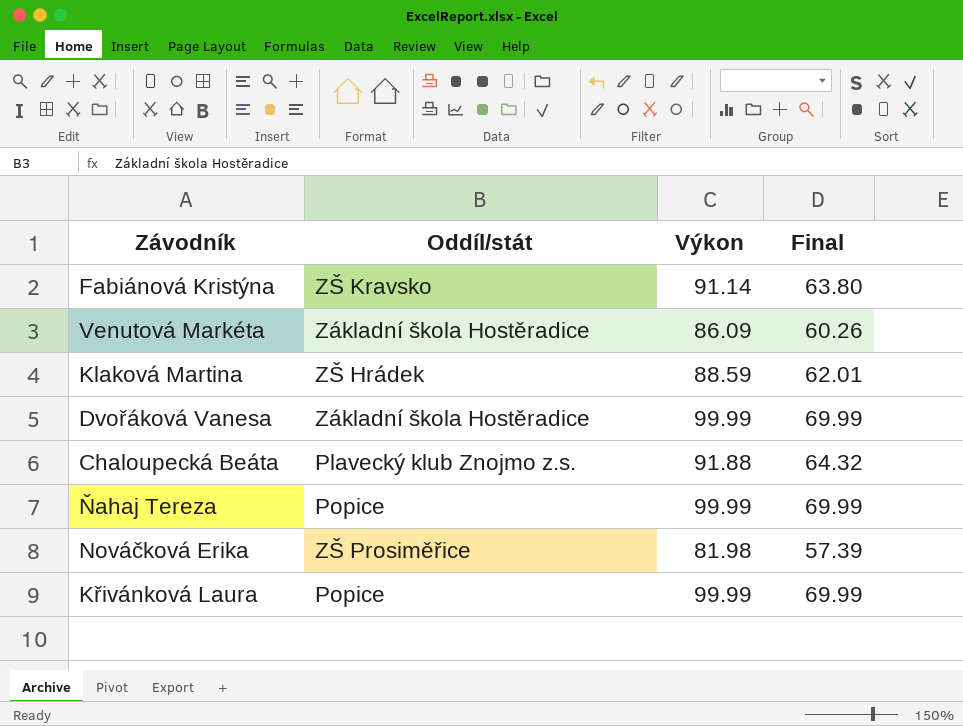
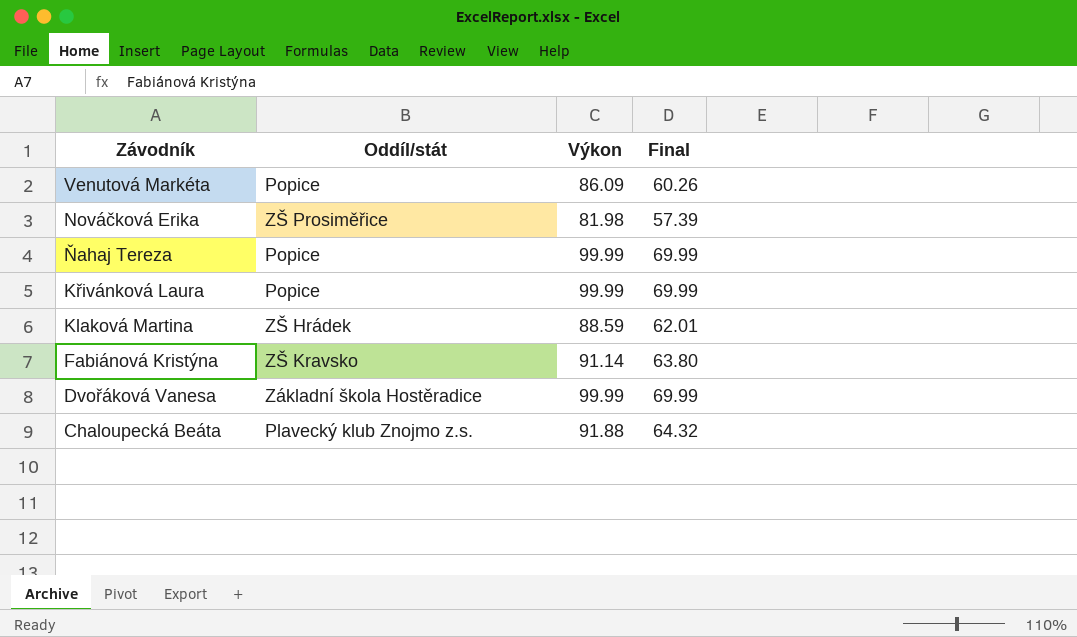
row order: none -> Závodník descending
Venutová Markéta | Oddíl/stát: Základní škola Hostěradice -> Popice

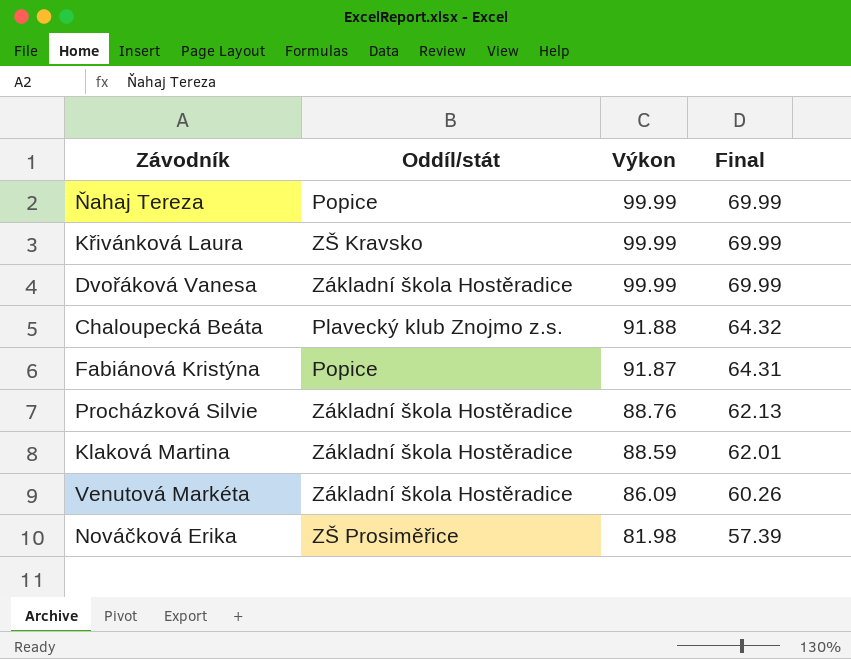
row order: Závodník descending -> Výkon descending
Křivánková Laura | Oddíl/stát: Popice -> ZŠ Kravsko
Fabiánová Kristýna | Oddíl/stát: ZŠ Kravsko -> Popice
Fabiánová Kristýna | Výkon: 91.14 -> 91.87
Fabiánová Kristýna | Final: 63.80 -> 64.31
row Procházková Silvie: none -> Základní škola Hostěradice | 88.76 | 62.13
Klaková Martina | Oddíl/stát: ZŠ Hrádek -> Základní škola Hostěradice
Venutová Markéta | Oddíl/stát: Popice -> Základní škola Hostěradice

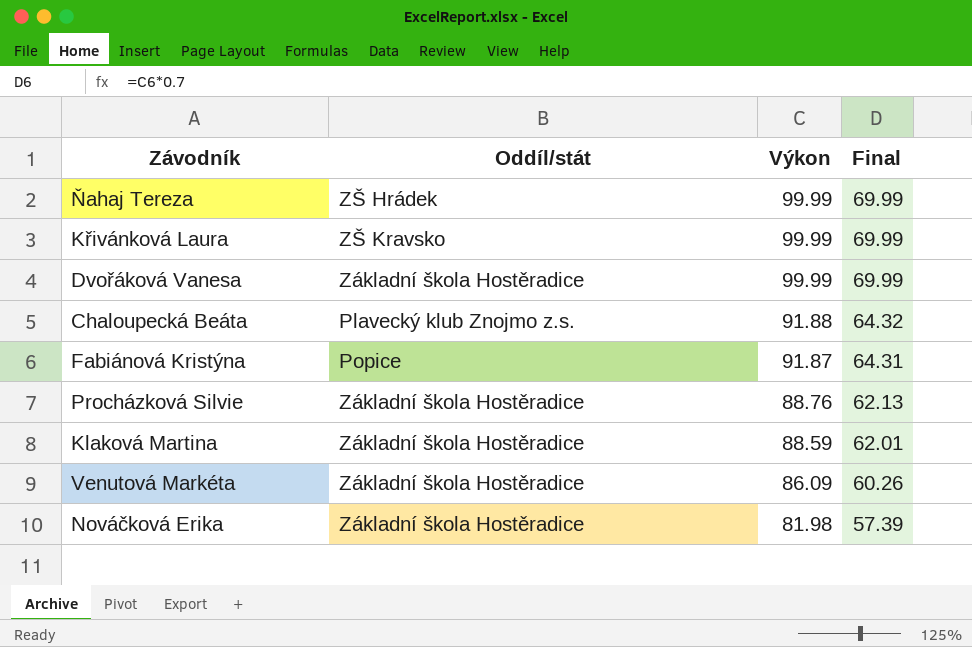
Ňahaj Tereza | Oddíl/stát: Popice -> ZŠ Hrádek
Nováčková Erika | Oddíl/stát: ZŠ Prosiměřice -> Základní škola Hostěradice

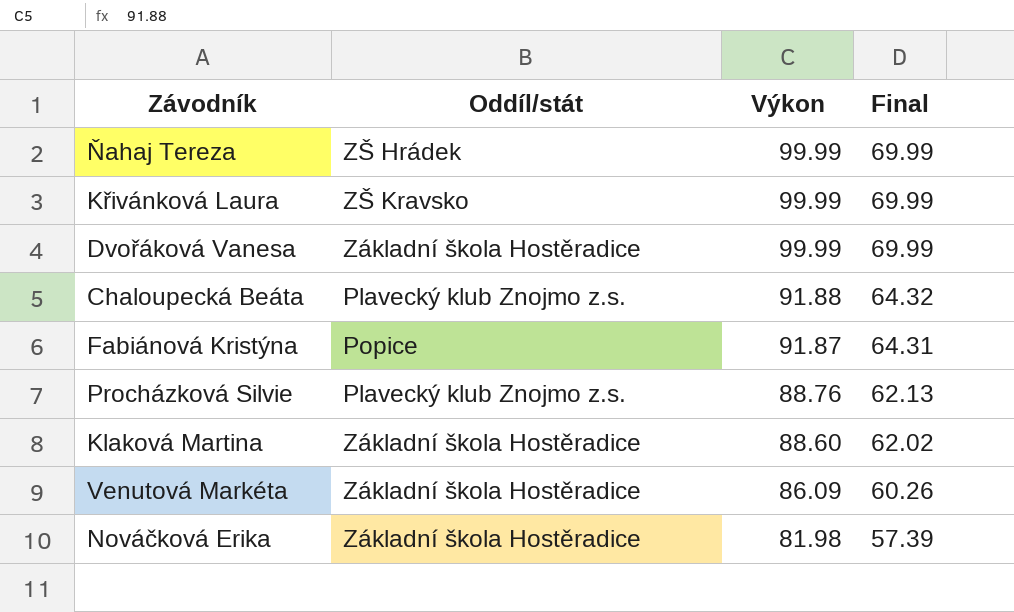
Procházková Silvie | Oddíl/stát: Základní škola Hostěradice -> Plavecký klub Znojmo z.s.
Klaková Martina | Výkon: 88.59 -> 88.60
Klaková Martina | Final: 62.01 -> 62.02

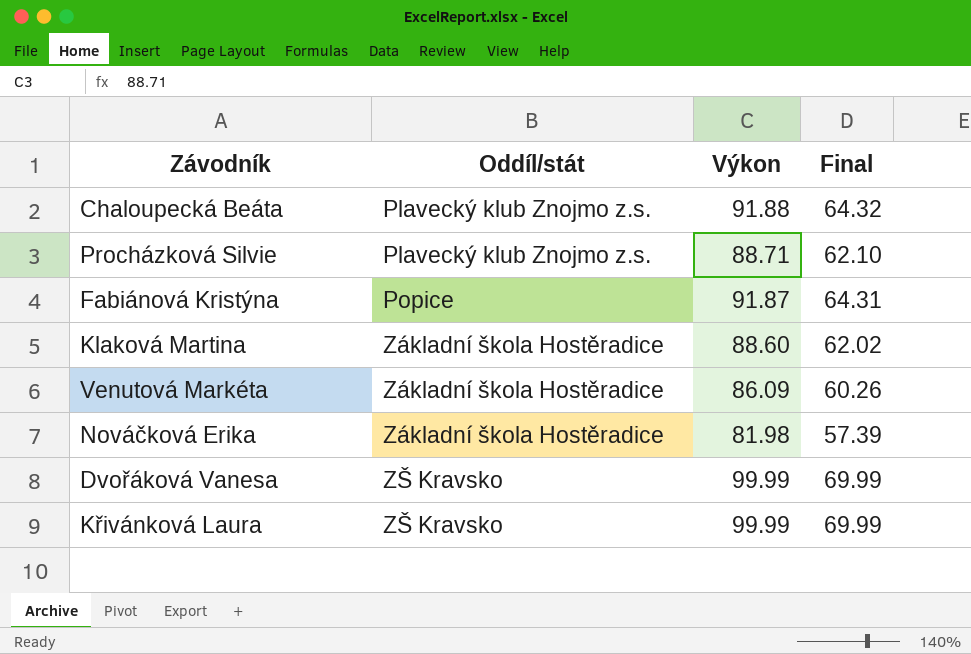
row order: Výkon descending -> Oddíl/stát ascending
row Ňahaj Tereza: ZŠ Hrádek | 99.99 | 69.99 -> none
Procházková Silvie | Výkon: 88.76 -> 88.71
Procházková Silvie | Final: 62.13 -> 62.10
Dvořáková Vanesa | Oddíl/stát: Základní škola Hostěradice -> ZŠ Kravsko

